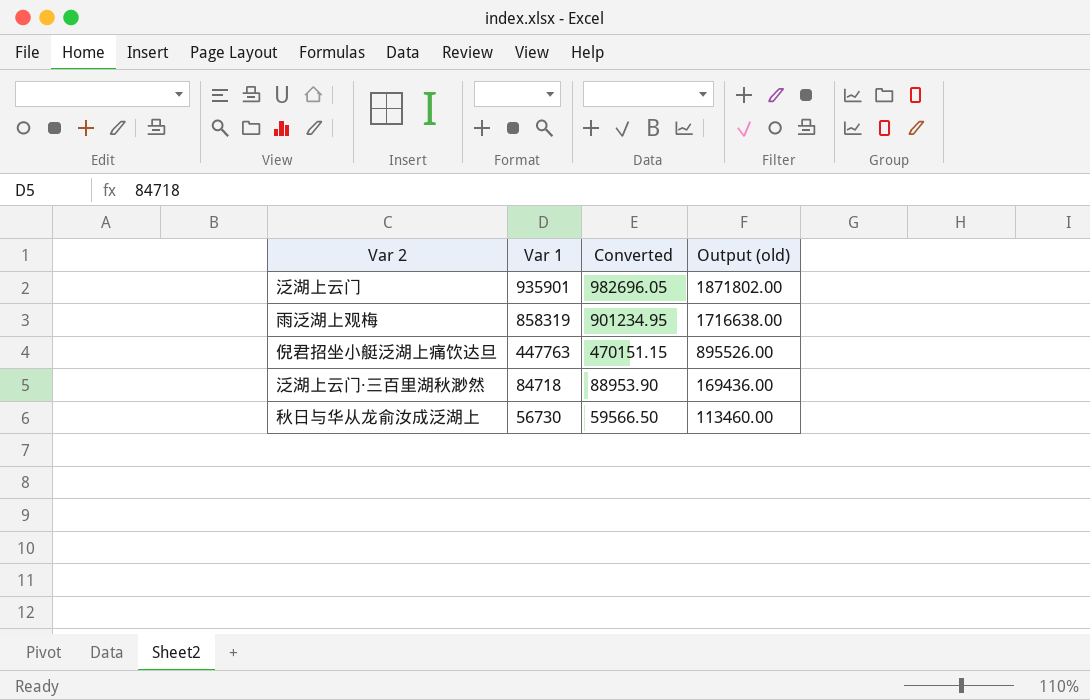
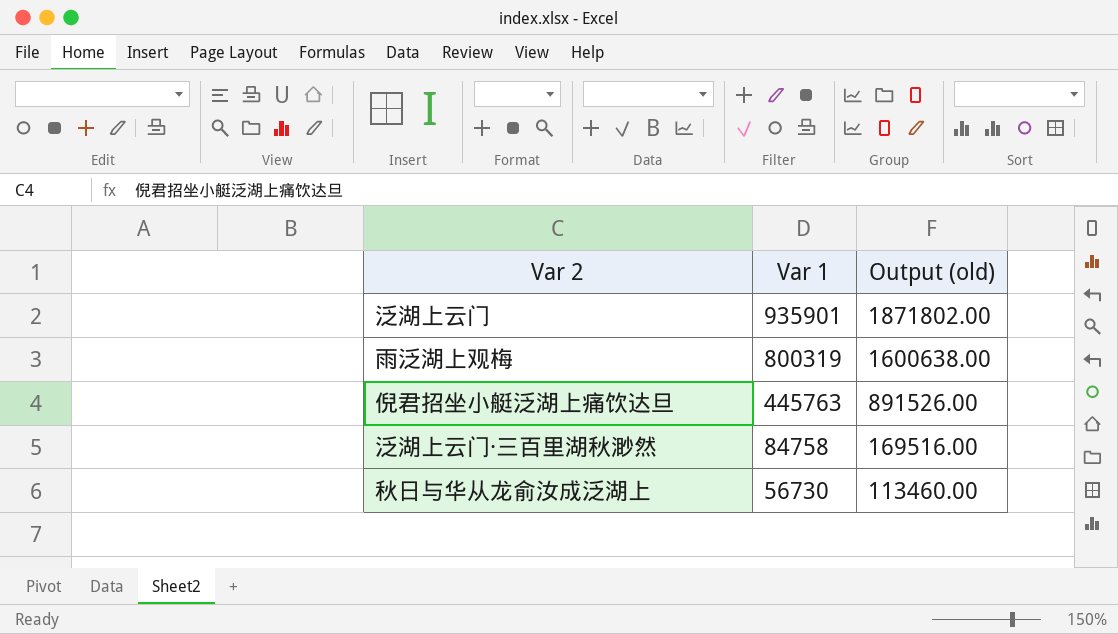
column Converted | formula: [Var 1] * 1.05 -> none
雨泛湖上观梅 | Var 1: 858319 -> 800319
雨泛湖上观梅 | Output (old): 1716638.00 -> 1600638.00
倪君招坐小艇泛湖上痛饮达旦 | Var 1: 447763 -> 445763
倪君招坐小艇泛湖上痛饮达旦 | Output (old): 895526.00 -> 891526.00
泛湖上云门·三百里湖秋渺然 | Var 1: 84718 -> 84758
泛湖上云门·三百里湖秋渺然 | Output (old): 169436.00 -> 169516.00

